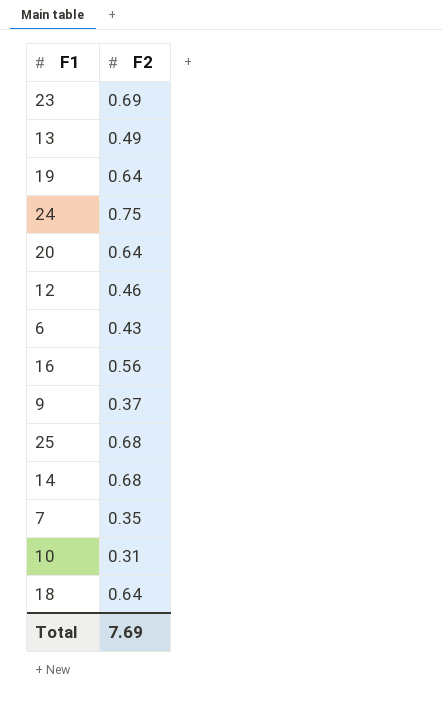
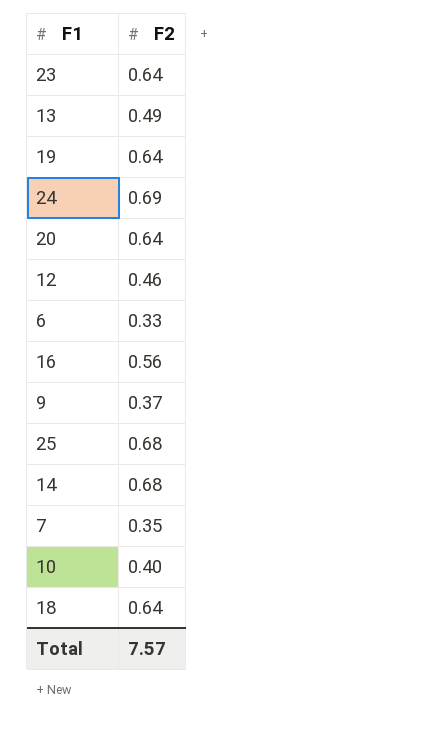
23 | F2: 0.69 -> 0.64
24 | F2: 0.75 -> 0.69
6 | F2: 0.43 -> 0.33
10 | F2: 0.31 -> 0.40
Total | F2: 7.69 -> 7.57

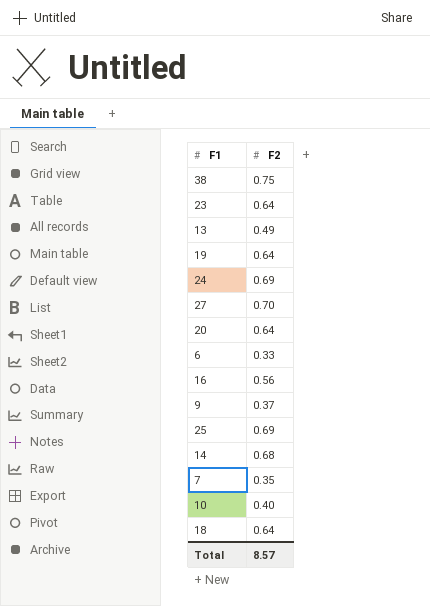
row 12: 0.46 -> none
row 38: none -> 0.75
row 27: none -> 0.70
25 | F2: 0.68 -> 0.69
Total | F2: 7.57 -> 8.57

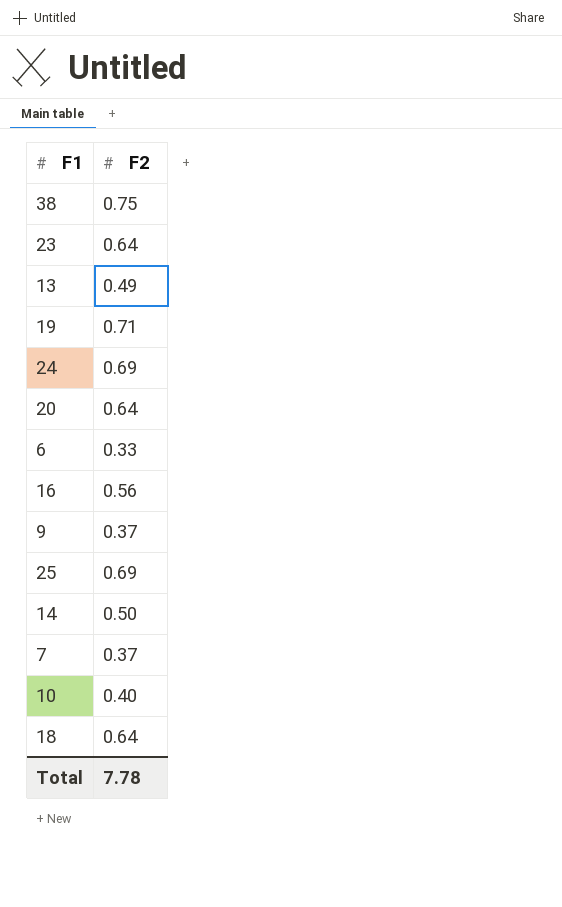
row 27: 0.70 -> none
19 | F2: 0.64 -> 0.71
14 | F2: 0.68 -> 0.50
7 | F2: 0.35 -> 0.37
Total | F2: 8.57 -> 7.78

